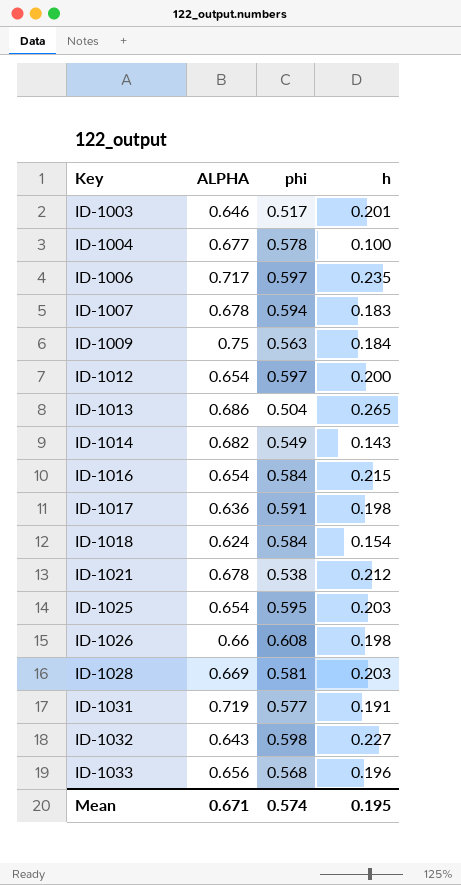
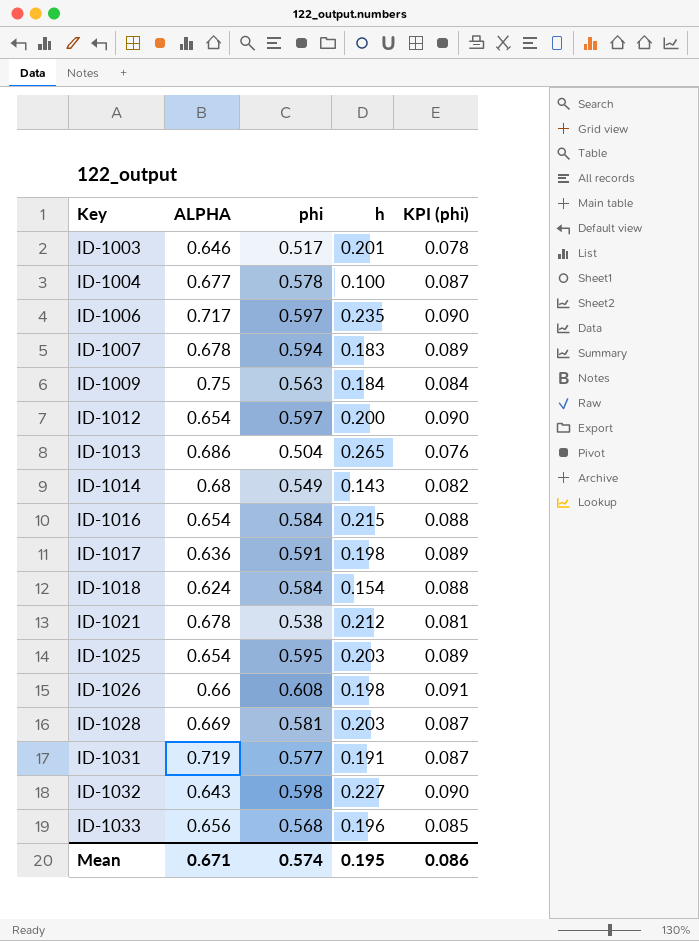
column KPI (phi) | formula: none -> [phi] * 0.15
ID-1014 | ALPHA: 0.682 -> 0.68

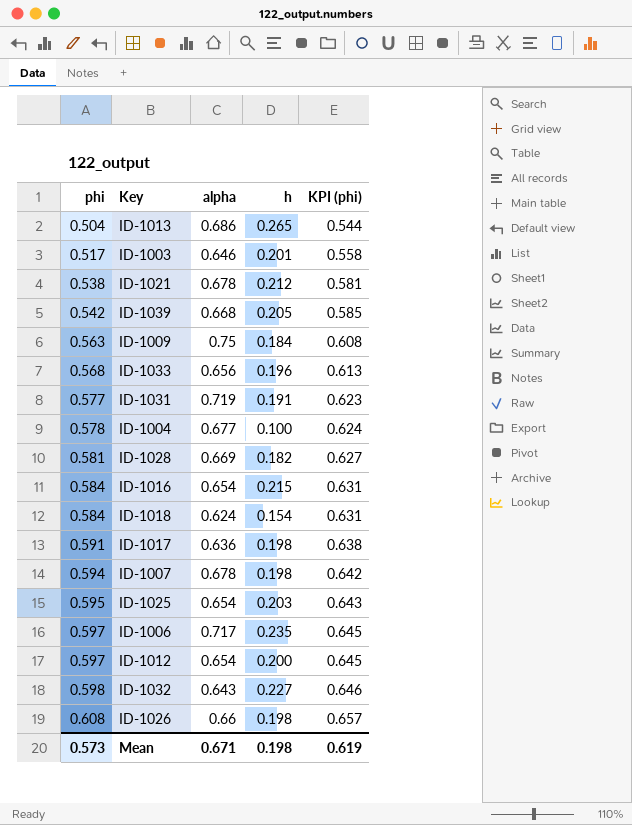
row order: Key ascending -> phi ascending
column phi | position: 3 -> 1
column name: ALPHA -> alpha
column KPI (phi) | formula: [phi] * 0.15 -> [phi] * 1.08
row ID-1014: 0.68 | 0.549 | 0.143 | 0.082 -> none
row ID-1039: none -> 0.542 | 0.668 | 0.205 | 0.585
ID-1028 | h: 0.203 -> 0.182
ID-1007 | h: 0.183 -> 0.198
Mean | phi: 0.574 -> 0.573
Mean | h: 0.195 -> 0.198
Mean | KPI (phi): 0.086 -> 0.619

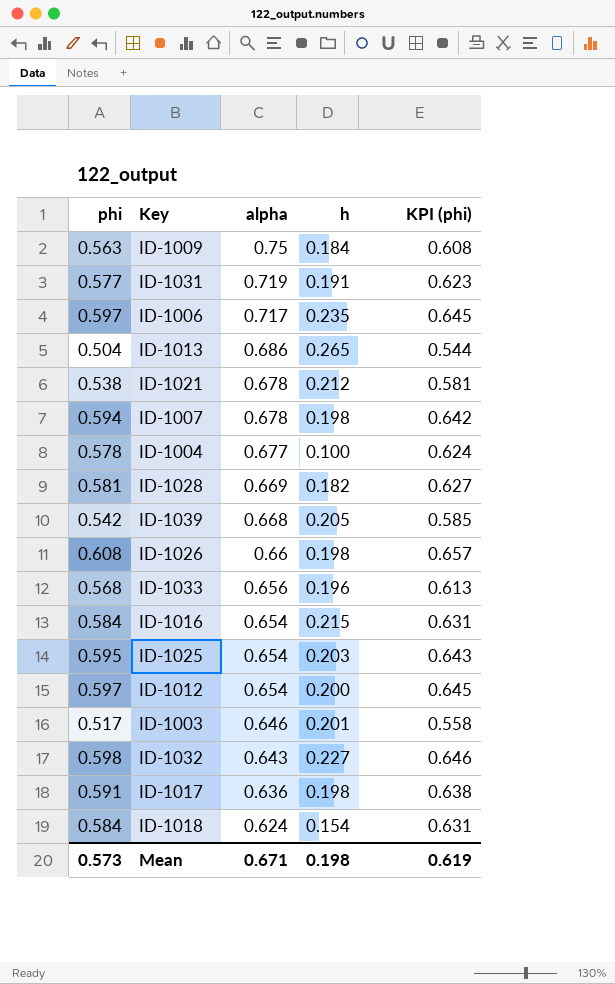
row order: phi ascending -> alpha descending

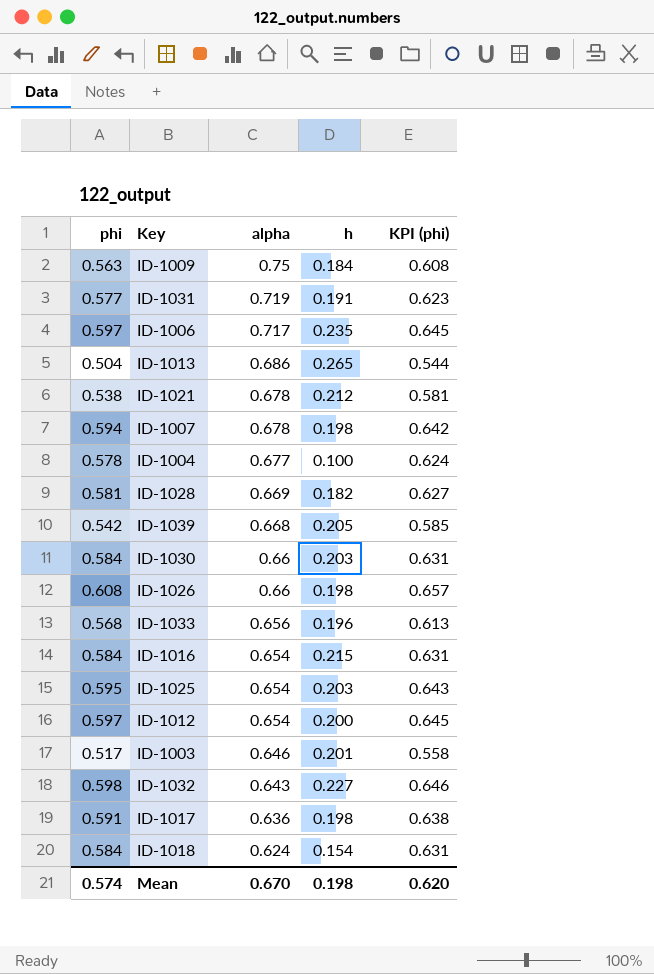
row ID-1030: none -> 0.584 | 0.66 | 0.203 | 0.631
Mean | phi: 0.573 -> 0.574
Mean | alpha: 0.671 -> 0.670
Mean | KPI (phi): 0.619 -> 0.620

